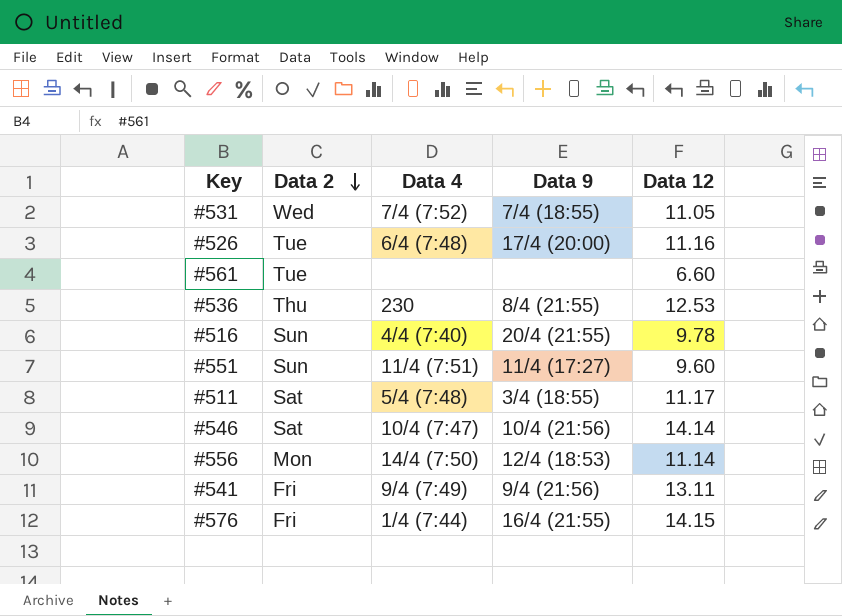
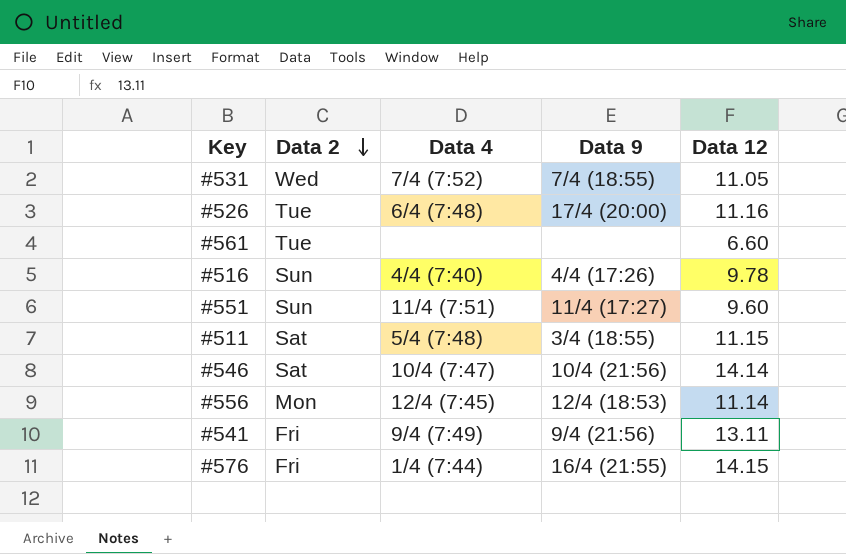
row #536: Thu | 230 | 8/4 (21:55) | 12.53 -> none
#516 | Data 9: 20/4 (21:55) -> 4/4 (17:26)
#511 | Data 12: 11.17 -> 11.15
#556 | Data 4: 14/4 (7:50) -> 12/4 (7:45)

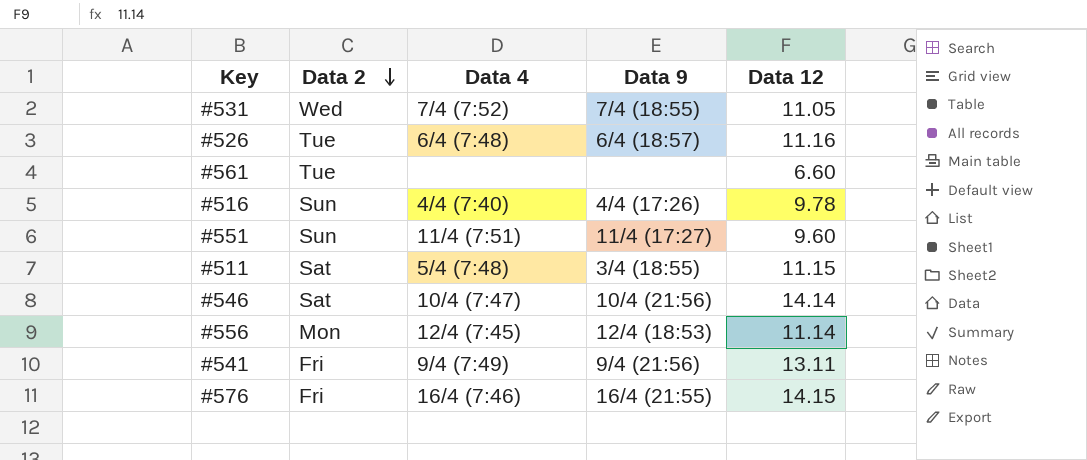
#526 | Data 9: 17/4 (20:00) -> 6/4 (18:57)
#576 | Data 4: 1/4 (7:44) -> 16/4 (7:46)

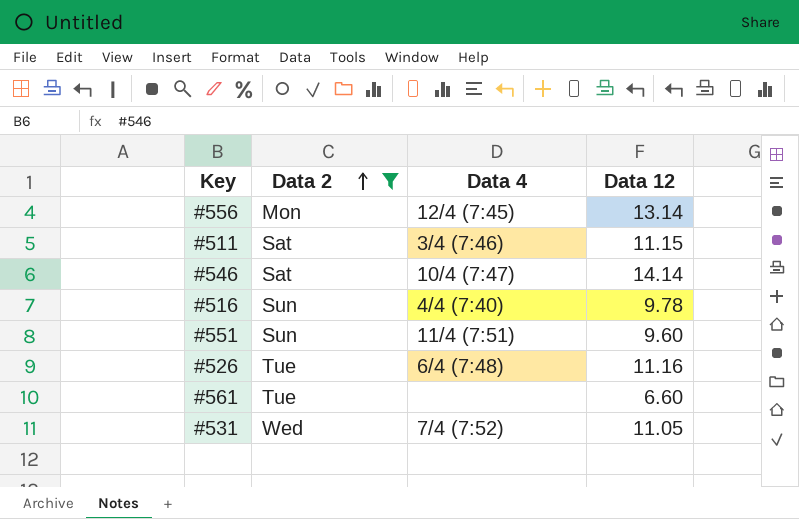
filter: none -> Data 2 != Fri
row order: Data 2 descending -> Data 2 ascending
column Data 9 | position: 4 -> none
#556 | Data 12: 11.14 -> 13.14
#511 | Data 4: 5/4 (7:48) -> 3/4 (7:46)

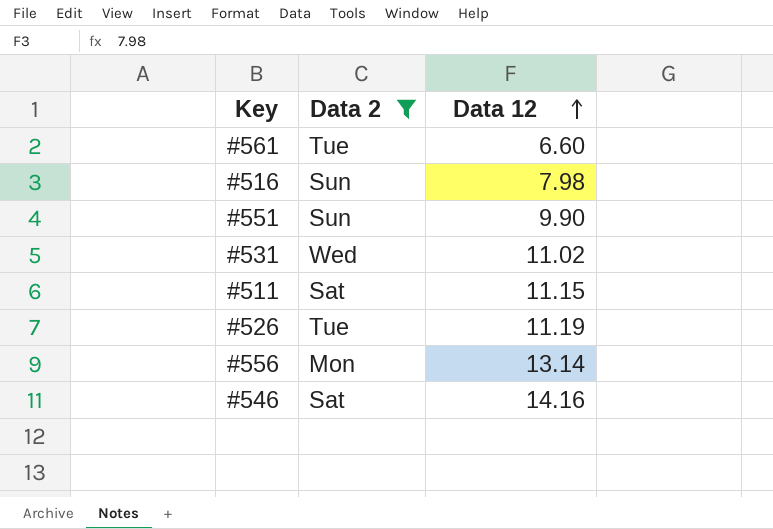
row order: Data 2 ascending -> Data 12 ascending
column Data 4 | position: 3 -> none
#516 | Data 12: 9.78 -> 7.98
#551 | Data 12: 9.60 -> 9.90
#531 | Data 12: 11.05 -> 11.02
#526 | Data 12: 11.16 -> 11.19
#546 | Data 12: 14.14 -> 14.16

